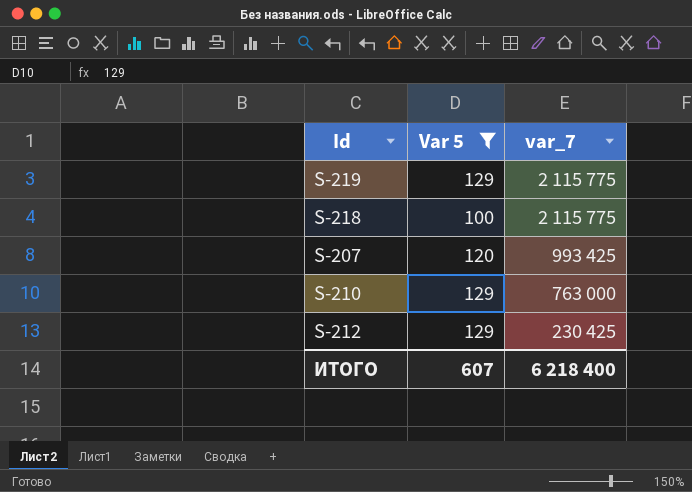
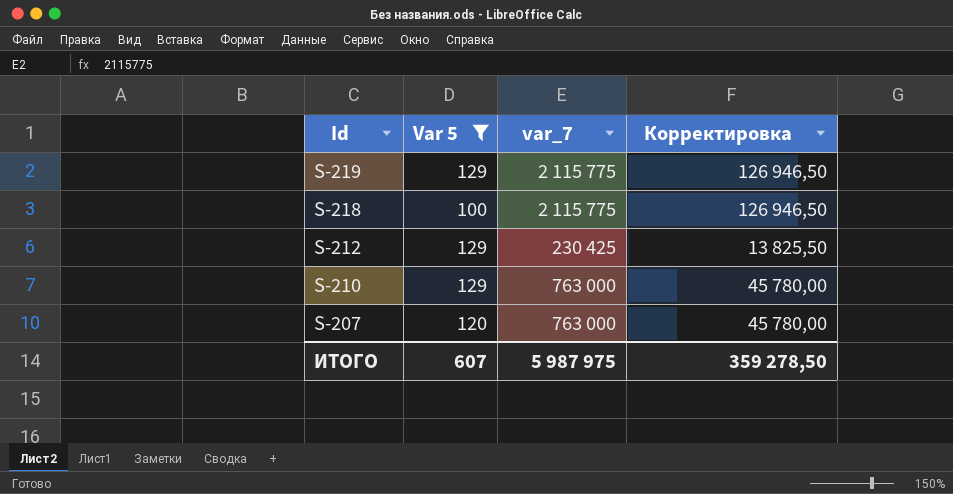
row order: var_7 descending -> Id descending
column Корректировка | formula: none -> [var_7] * 0,06
S-207 | var_7: 993 425 -> 763 000
ИТОГО | var_7: 6 218 400 -> 5 987 975

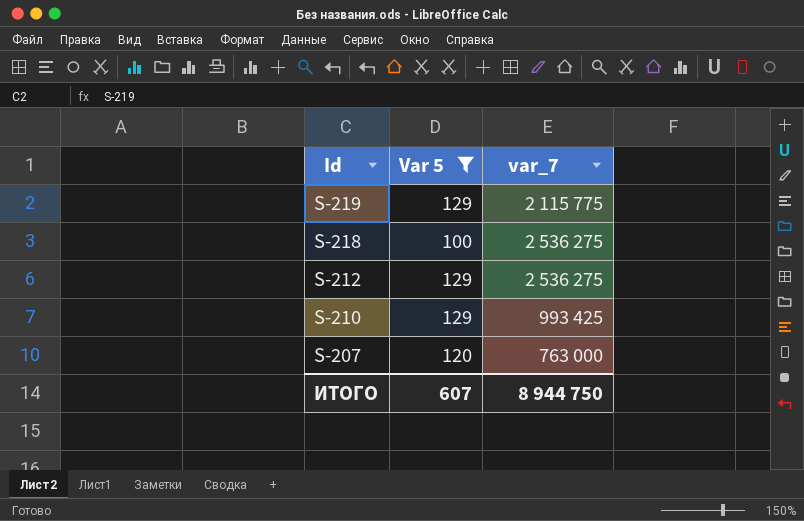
column Корректировка | formula: [var_7] * 0,06 -> none
S-218 | var_7: 2 115 775 -> 2 536 275
S-212 | var_7: 230 425 -> 2 536 275
S-210 | var_7: 763 000 -> 993 425
ИТОГО | var_7: 5 987 975 -> 8 944 750

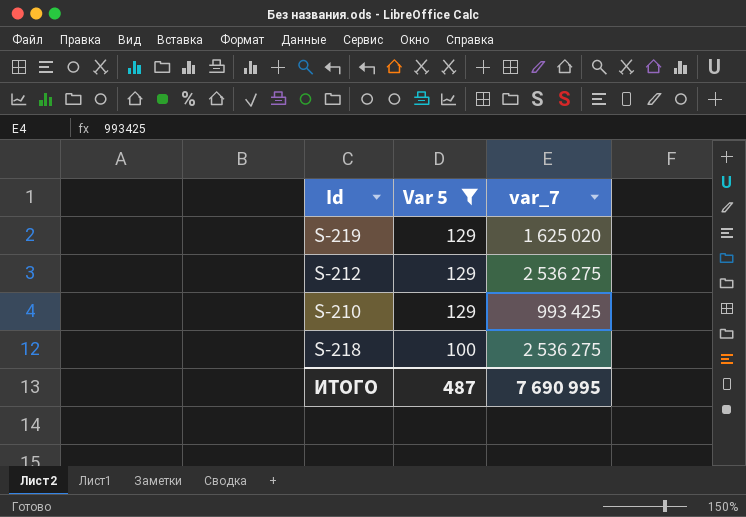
row order: Id descending -> Var 5 descending
row S-207: 120 | 763 000 -> none
S-219 | var_7: 2 115 775 -> 1 625 020
ИТОГО | Var 5: 607 -> 487
ИТОГО | var_7: 8 944 750 -> 7 690 995

